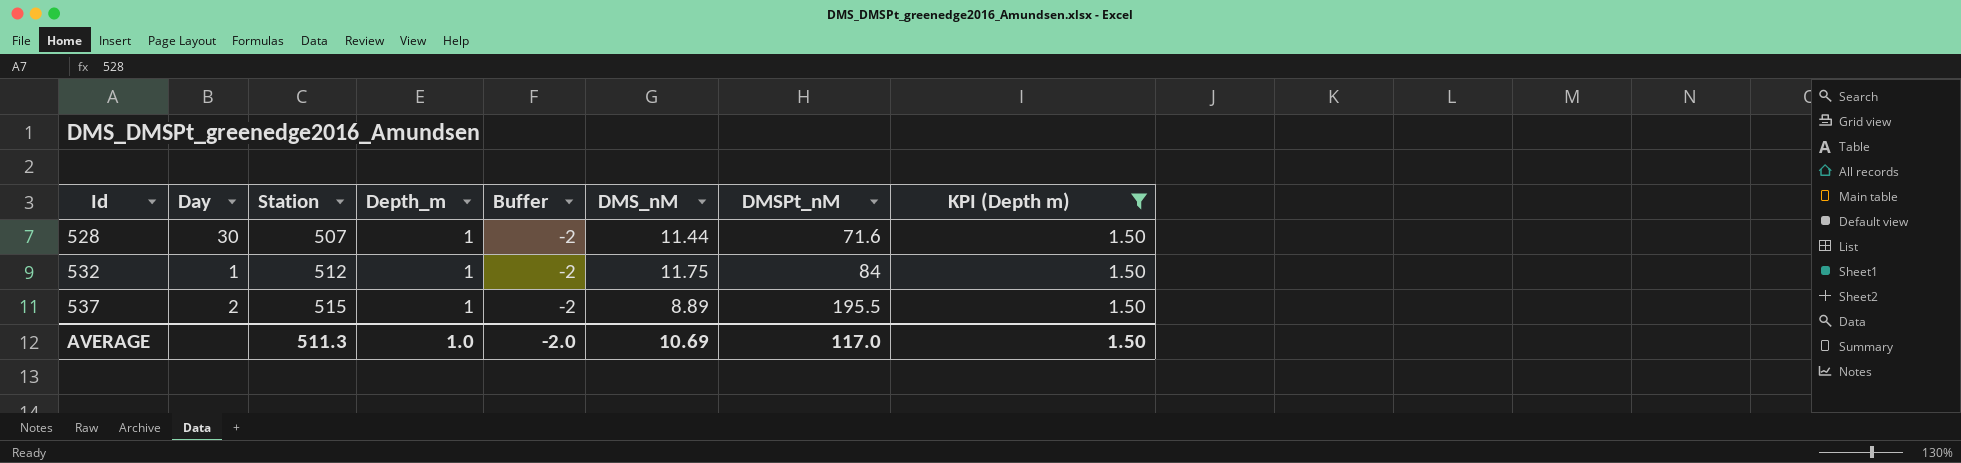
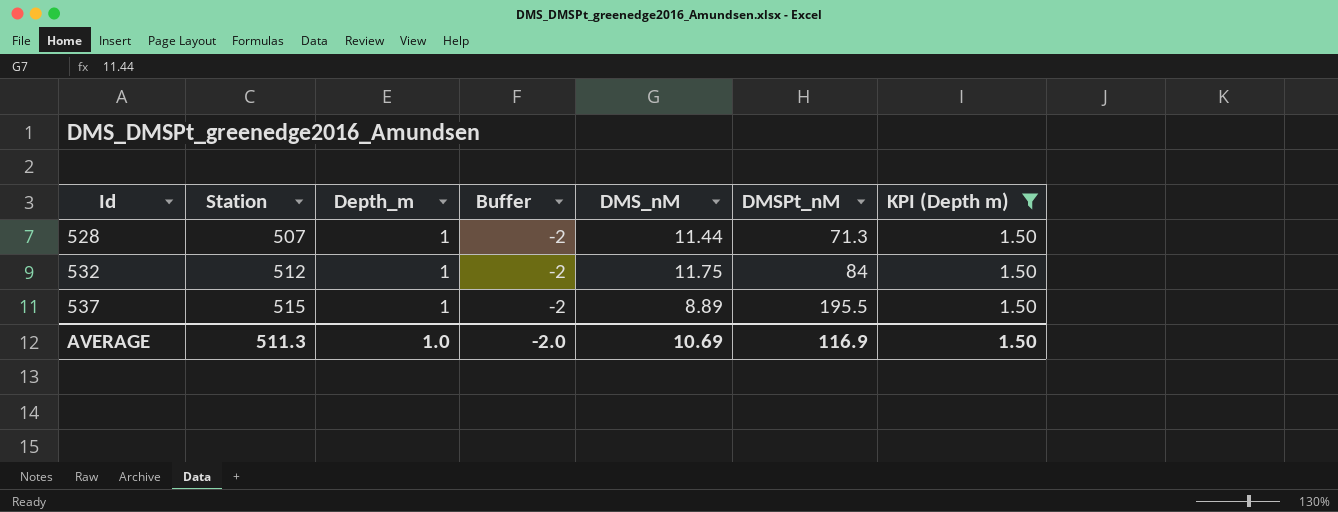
column Day | position: 2 -> none
528 | DMSPt_nM: 71.6 -> 71.3
AVERAGE | DMSPt_nM: 117.0 -> 116.9

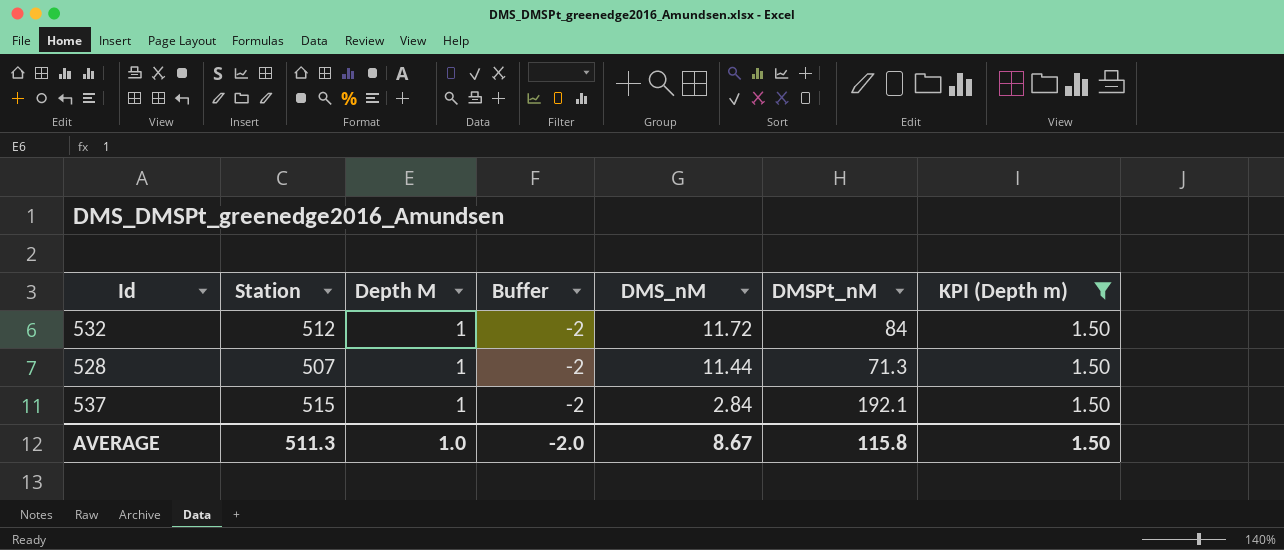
row order: Id ascending -> DMS_nM descending
column name: Depth_m -> Depth M
532 | DMS_nM: 11.75 -> 11.72
537 | DMS_nM: 8.89 -> 2.84
537 | DMSPt_nM: 195.5 -> 192.1
AVERAGE | DMS_nM: 10.69 -> 8.67
AVERAGE | DMSPt_nM: 116.9 -> 115.8

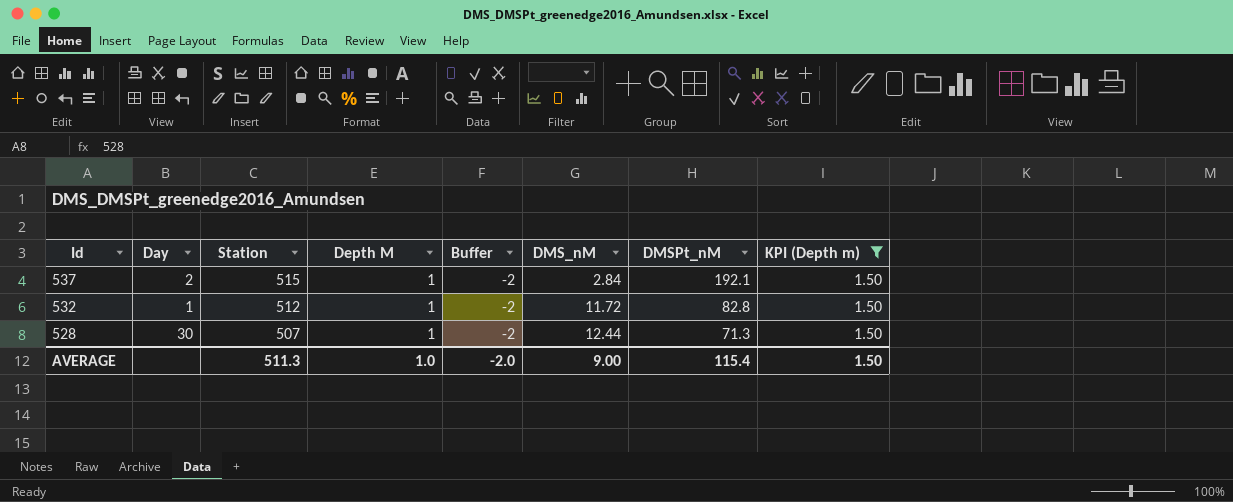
row order: DMS_nM descending -> Id descending
column Day | position: none -> 2
532 | DMSPt_nM: 84 -> 82.8
528 | DMS_nM: 11.44 -> 12.44
AVERAGE | DMS_nM: 8.67 -> 9.00
AVERAGE | DMSPt_nM: 115.8 -> 115.4

